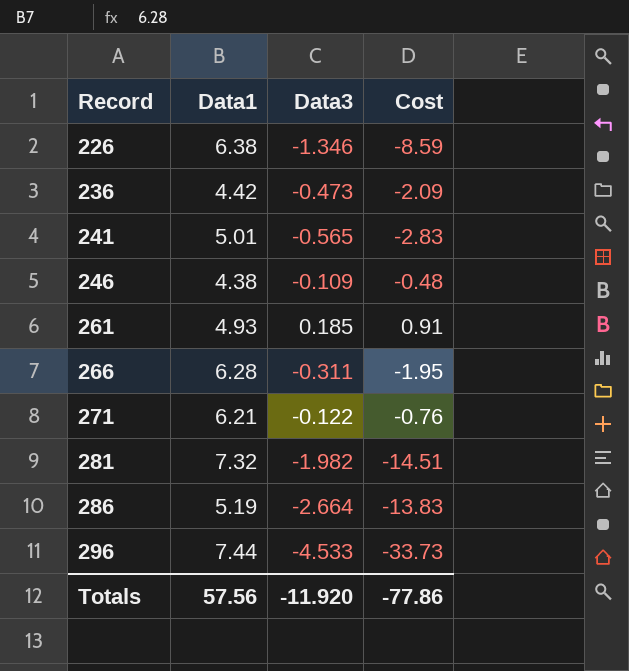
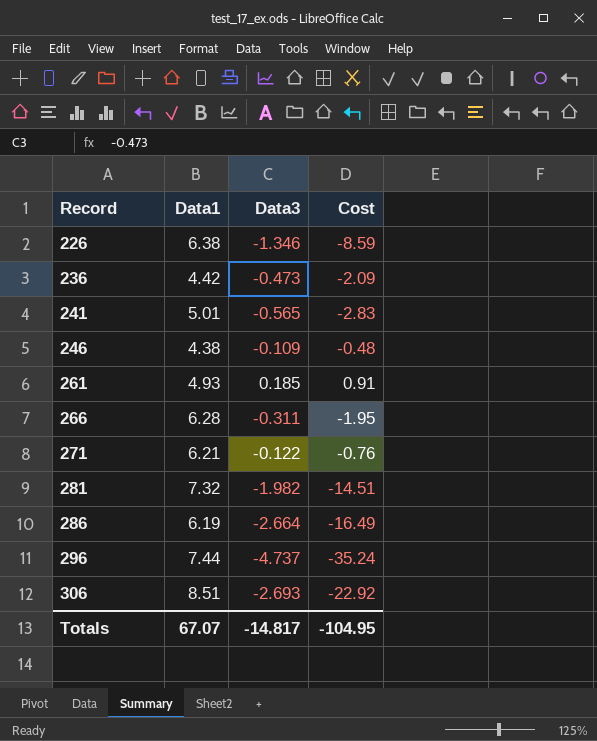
286 | Data1: 5.19 -> 6.19
286 | Cost: -13.83 -> -16.49
296 | Data3: -4.533 -> -4.737
296 | Cost: -33.73 -> -35.24
row 306: none -> 8.51 | -2.693 | -22.92
Totals | Data1: 57.56 -> 67.07
Totals | Data3: -11.920 -> -14.817
Totals | Cost: -77.86 -> -104.95

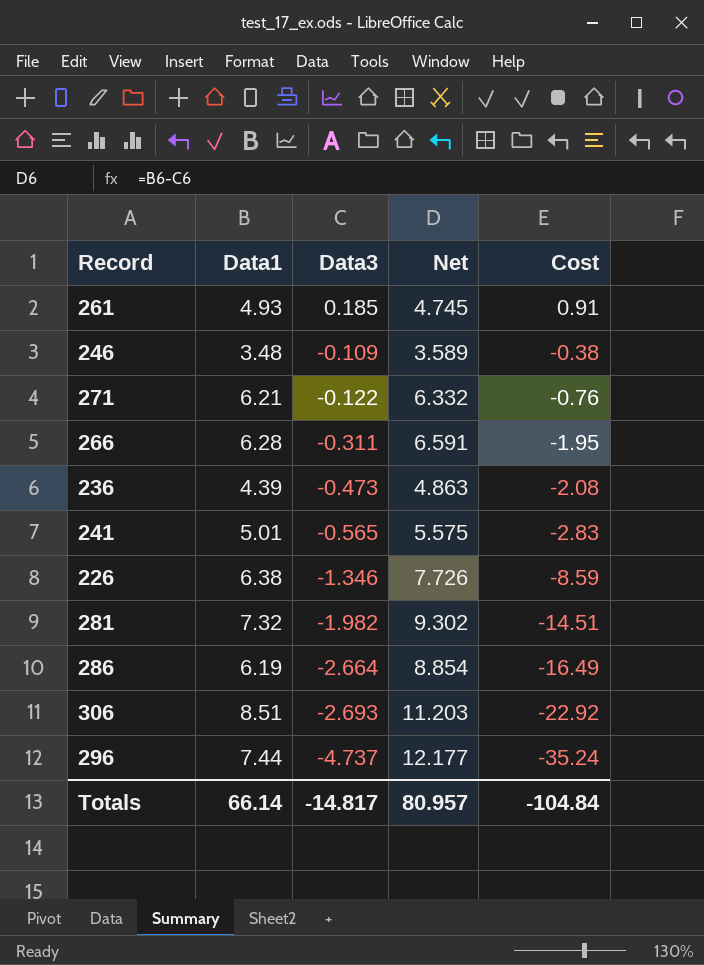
row order: Record ascending -> Data3 descending
column Net | formula: none -> [Data1] - [Data3]
246 | Data1: 4.38 -> 3.48
246 | Cost: -0.48 -> -0.38
236 | Data1: 4.42 -> 4.39
236 | Cost: -2.09 -> -2.08
Totals | Data1: 67.07 -> 66.14
Totals | Cost: -104.95 -> -104.84

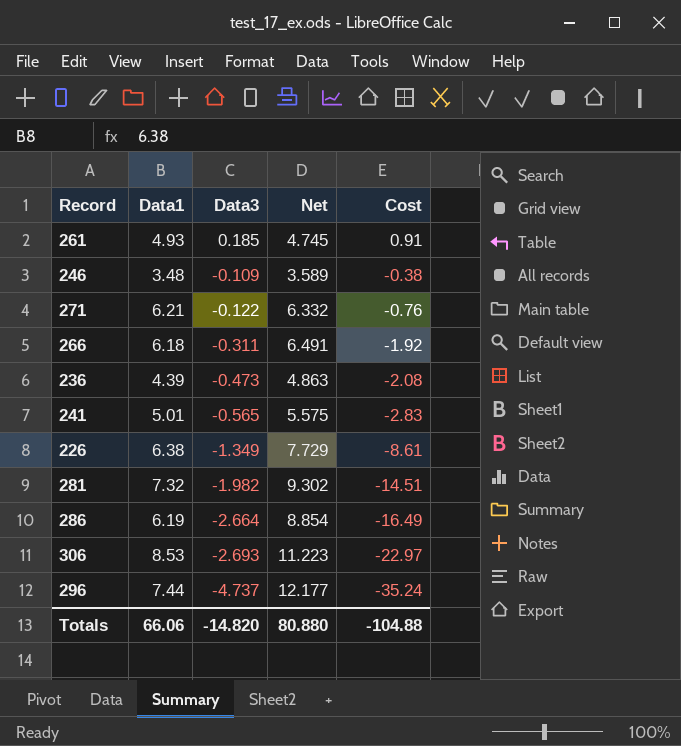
266 | Data1: 6.28 -> 6.18
266 | Net: 6.591 -> 6.491
266 | Cost: -1.95 -> -1.92
226 | Data3: -1.346 -> -1.349
226 | Net: 7.726 -> 7.729
226 | Cost: -8.59 -> -8.61
306 | Data1: 8.51 -> 8.53
306 | Net: 11.203 -> 11.223
306 | Cost: -22.92 -> -22.97
Totals | Data1: 66.14 -> 66.06
Totals | Data3: -14.817 -> -14.820
Totals | Net: 80.957 -> 80.880
Totals | Cost: -104.84 -> -104.88

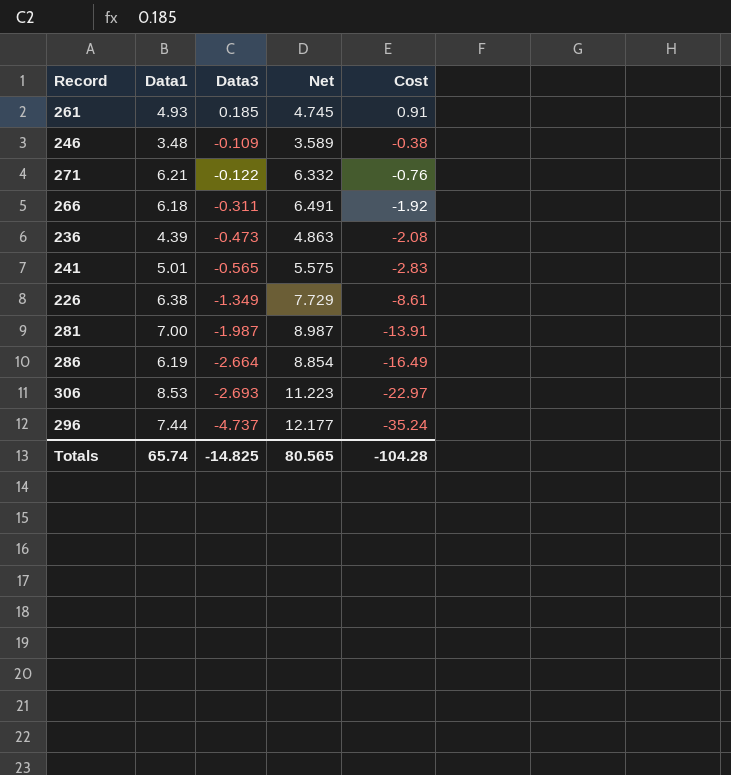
281 | Data1: 7.32 -> 7.00
281 | Data3: -1.982 -> -1.987
281 | Net: 9.302 -> 8.987
281 | Cost: -14.51 -> -13.91
Totals | Data1: 66.06 -> 65.74
Totals | Data3: -14.820 -> -14.825
Totals | Net: 80.880 -> 80.565
Totals | Cost: -104.88 -> -104.28

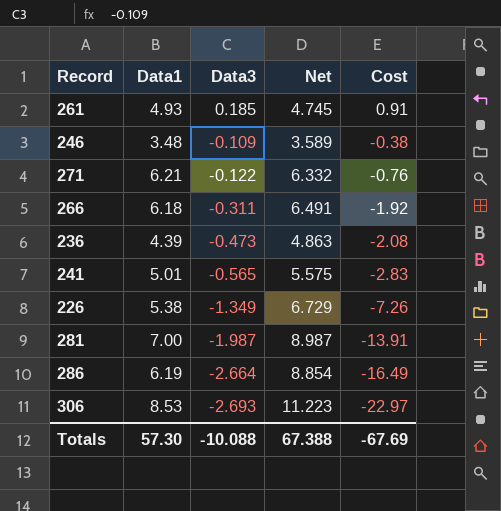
row 296: 7.44 | -4.737 | 12.177 | -35.24 -> none
226 | Data1: 6.38 -> 5.38
226 | Net: 7.729 -> 6.729
226 | Cost: -8.61 -> -7.26
Totals | Data1: 65.74 -> 57.30
Totals | Data3: -14.825 -> -10.088
Totals | Net: 80.565 -> 67.388
Totals | Cost: -104.28 -> -67.69

